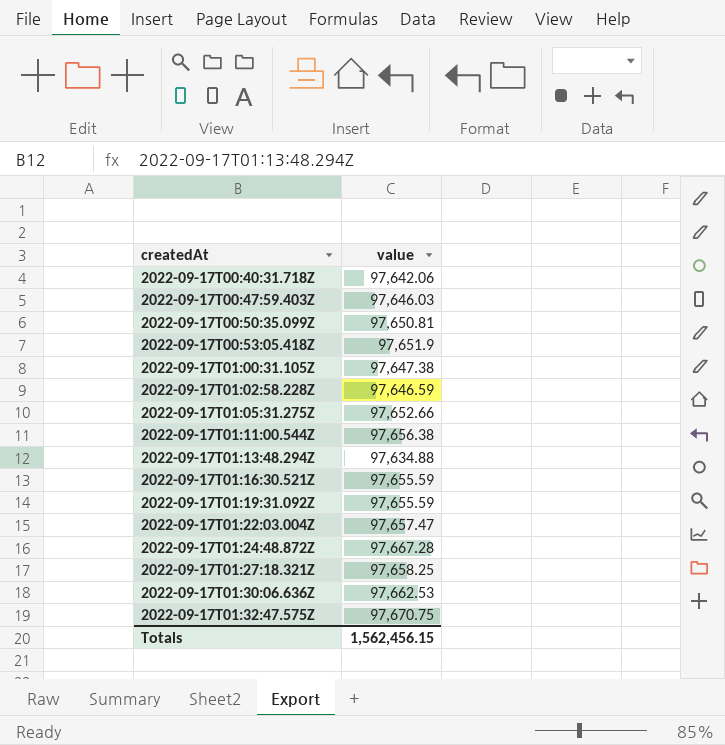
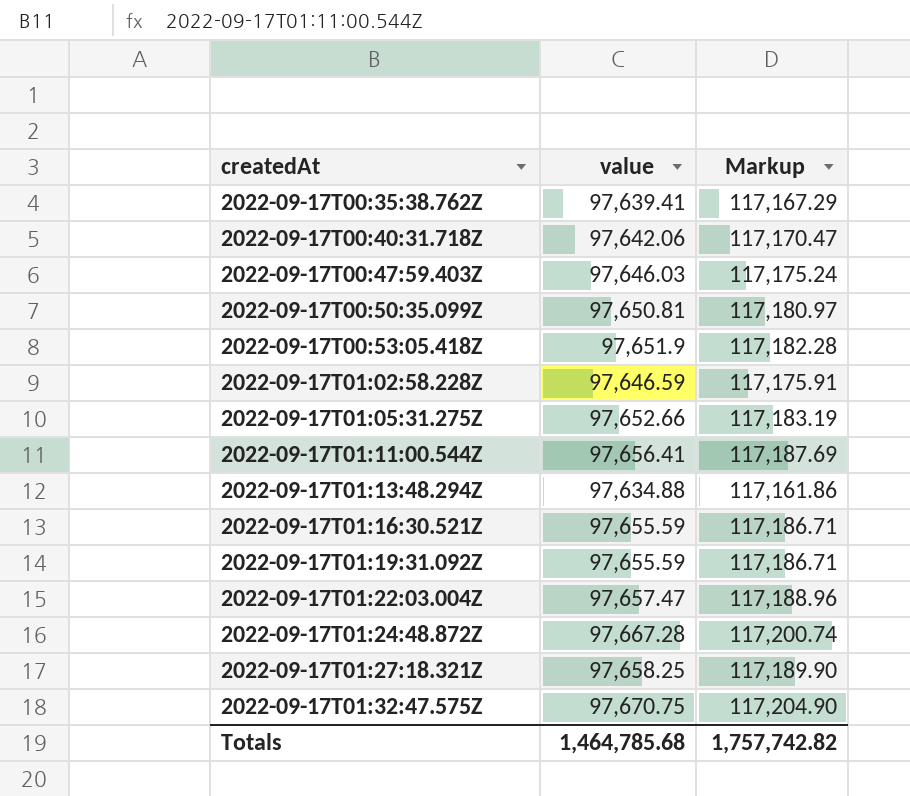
column Markup | formula: none -> [value] * 1.2
row 2022-09-17T01:00:31.105Z: 97,647.38 -> none
row 2022-09-17T01:30:06.636Z: 97,662.53 -> none
row 2022-09-17T00:35:38.762Z: none -> 97,639.41 | 117,167.29
2022-09-17T01:11:00.544Z | value: 97,656.38 -> 97,656.41
Totals | value: 1,562,456.15 -> 1,464,785.68

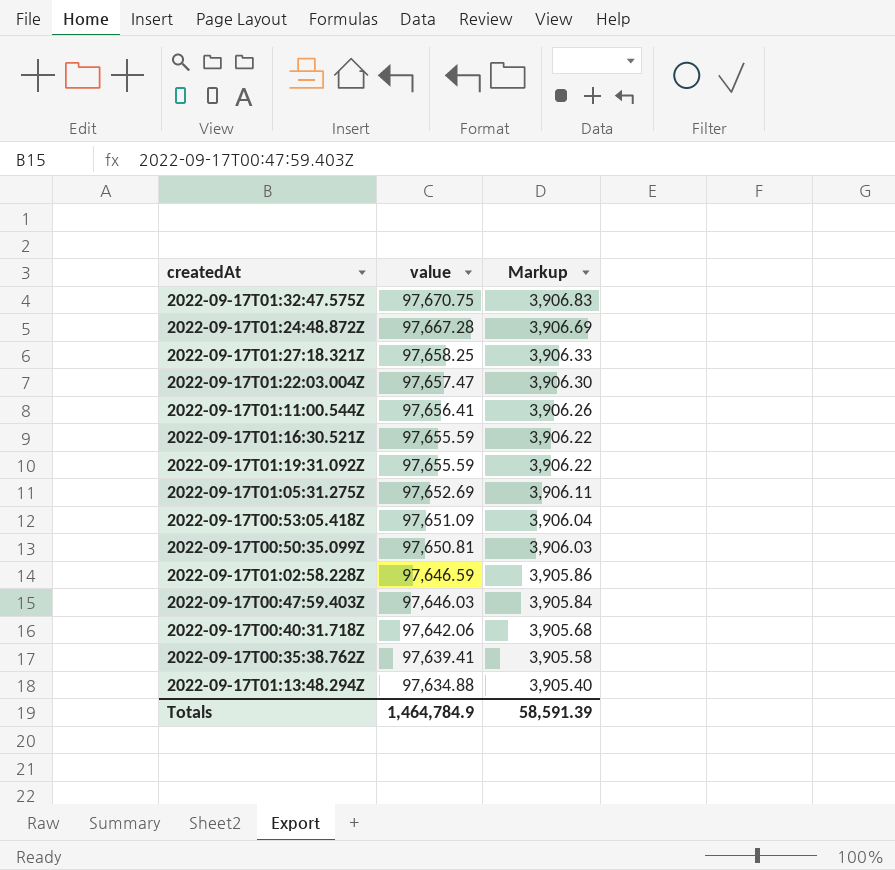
row order: createdAt ascending -> value descending
column Markup | formula: [value] * 1.2 -> [value] * 0.04
2022-09-17T01:05:31.275Z | value: 97,652.66 -> 97,652.69
2022-09-17T00:53:05.418Z | value: 97,651.9 -> 97,651.09
Totals | value: 1,464,785.68 -> 1,464,784.9
Totals | Markup: 1,757,742.82 -> 58,591.39

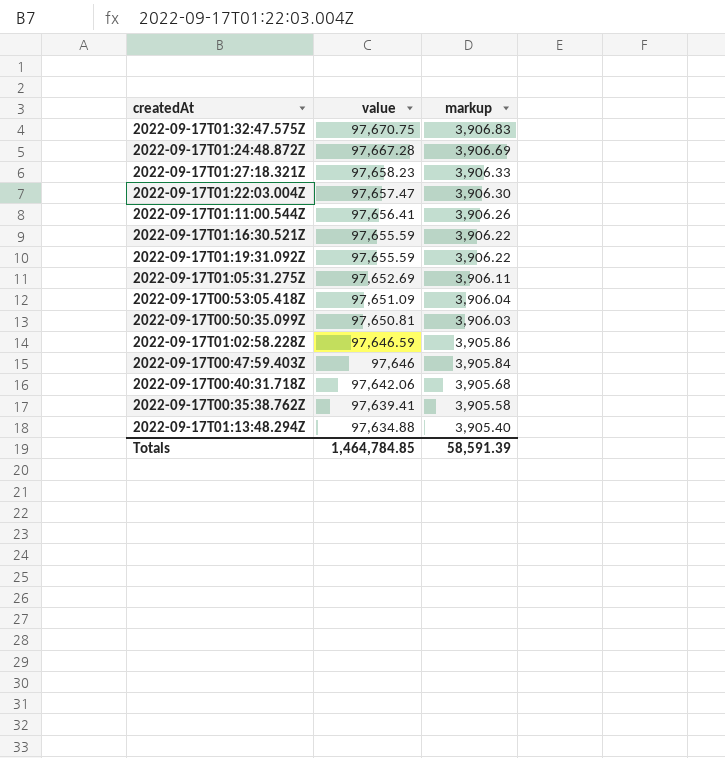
column name: Markup -> markup
2022-09-17T01:27:18.321Z | value: 97,658.25 -> 97,658.23
2022-09-17T00:47:59.403Z | value: 97,646.03 -> 97,646
Totals | value: 1,464,784.9 -> 1,464,784.85

